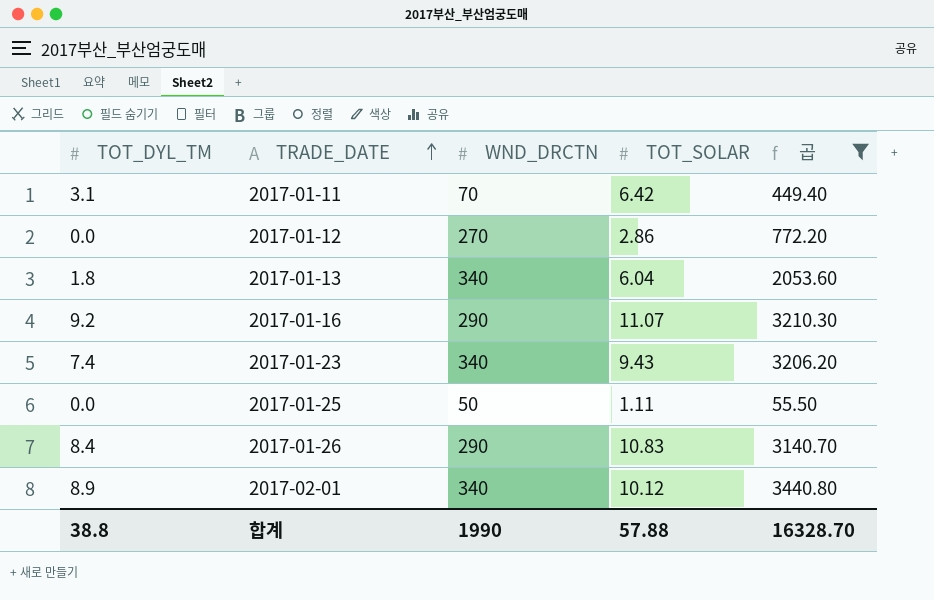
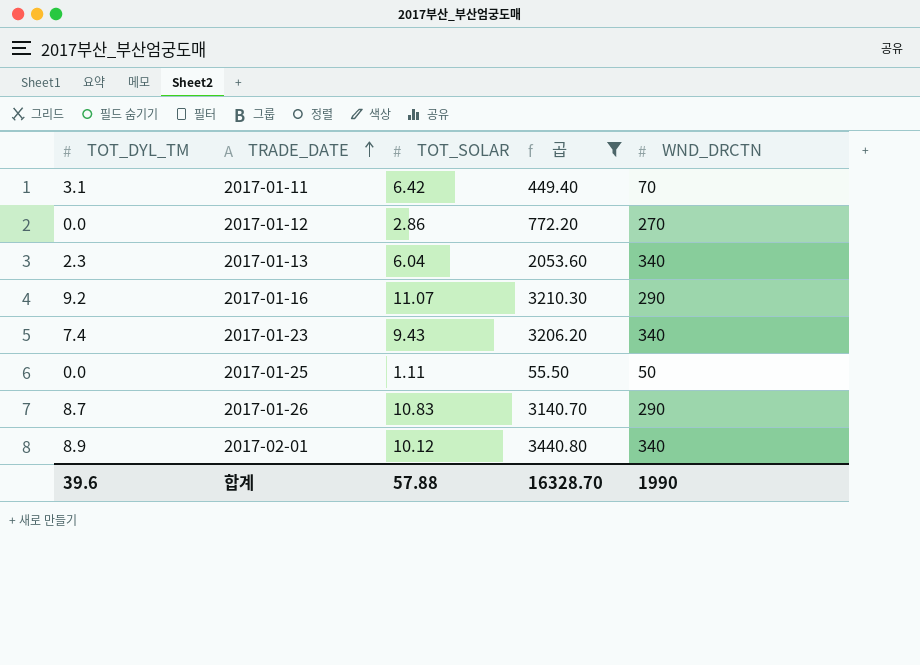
column WND_DRCTN | position: 3 -> 5
2017-01-13 | TOT_DYL_TM: 1.8 -> 2.3
2017-01-26 | TOT_DYL_TM: 8.4 -> 8.7
합계 | TOT_DYL_TM: 38.8 -> 39.6

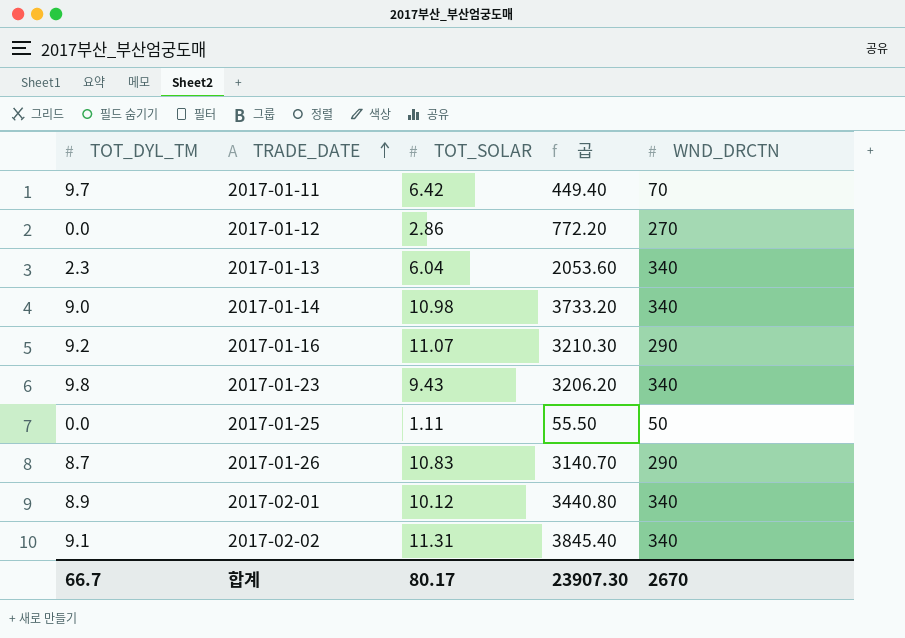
filter: 곱 <= 3440.80 -> none
2017-01-11 | TOT_DYL_TM: 3.1 -> 9.7
2017-01-23 | TOT_DYL_TM: 7.4 -> 9.8
합계 | TOT_DYL_TM: 39.6 -> 66.7
합계 | TOT_SOLAR: 57.88 -> 80.17
합계 | 곱: 16328.70 -> 23907.30
합계 | WND_DRCTN: 1990 -> 2670

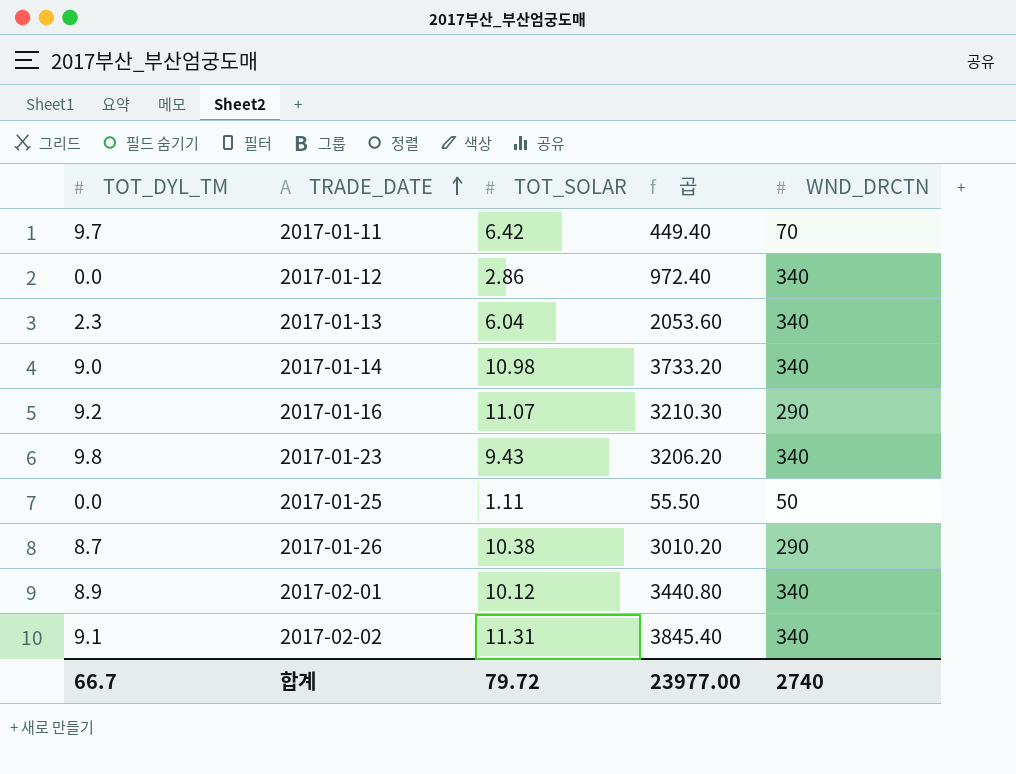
2017-01-12 | 곱: 772.20 -> 972.40
2017-01-12 | WND_DRCTN: 270 -> 340
2017-01-26 | TOT_SOLAR: 10.83 -> 10.38
2017-01-26 | 곱: 3140.70 -> 3010.20
합계 | TOT_SOLAR: 80.17 -> 79.72
합계 | 곱: 23907.30 -> 23977.00
합계 | WND_DRCTN: 2670 -> 2740

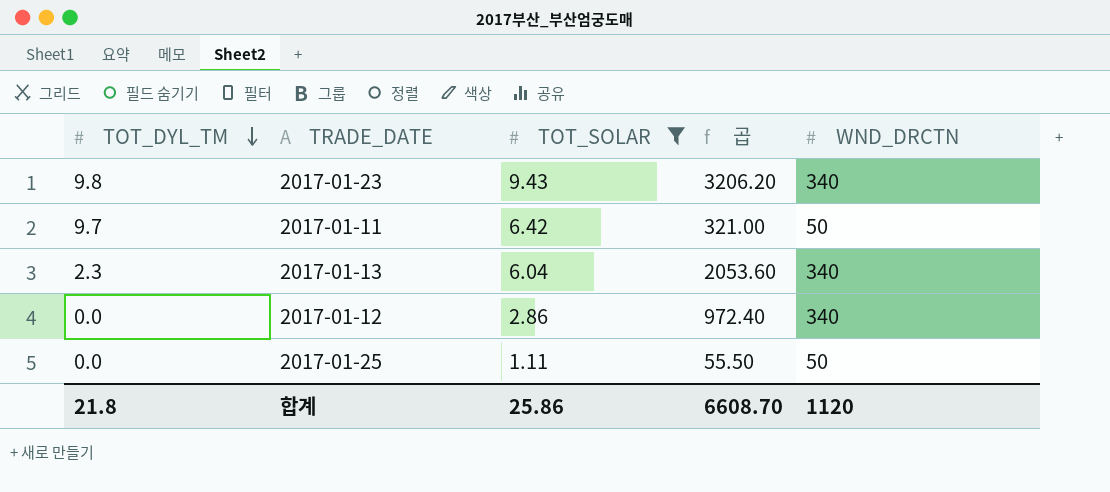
filter: none -> TOT_SOLAR <= 9.43
row order: TRADE_DATE ascending -> TOT_DYL_TM descending
2017-01-11 | 곱: 449.40 -> 321.00
2017-01-11 | WND_DRCTN: 70 -> 50
합계 | TOT_DYL_TM: 66.7 -> 21.8
합계 | TOT_SOLAR: 79.72 -> 25.86
합계 | 곱: 23977.00 -> 6608.70
합계 | WND_DRCTN: 2740 -> 1120

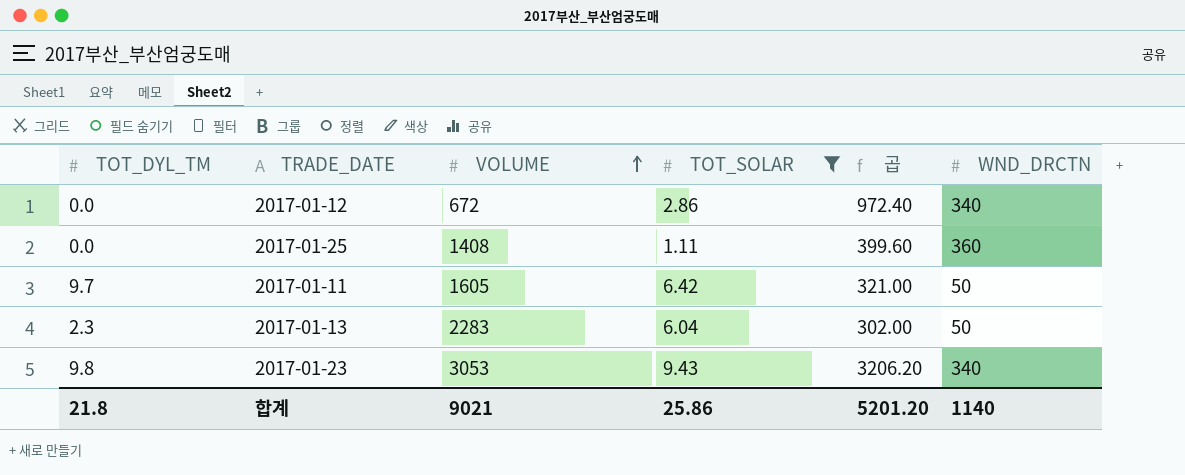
row order: TOT_DYL_TM descending -> VOLUME ascending
column VOLUME | position: none -> 3
2017-01-25 | 곱: 55.50 -> 399.60
2017-01-25 | WND_DRCTN: 50 -> 360
2017-01-13 | 곱: 2053.60 -> 302.00
2017-01-13 | WND_DRCTN: 340 -> 50
합계 | 곱: 6608.70 -> 5201.20
합계 | WND_DRCTN: 1120 -> 1140

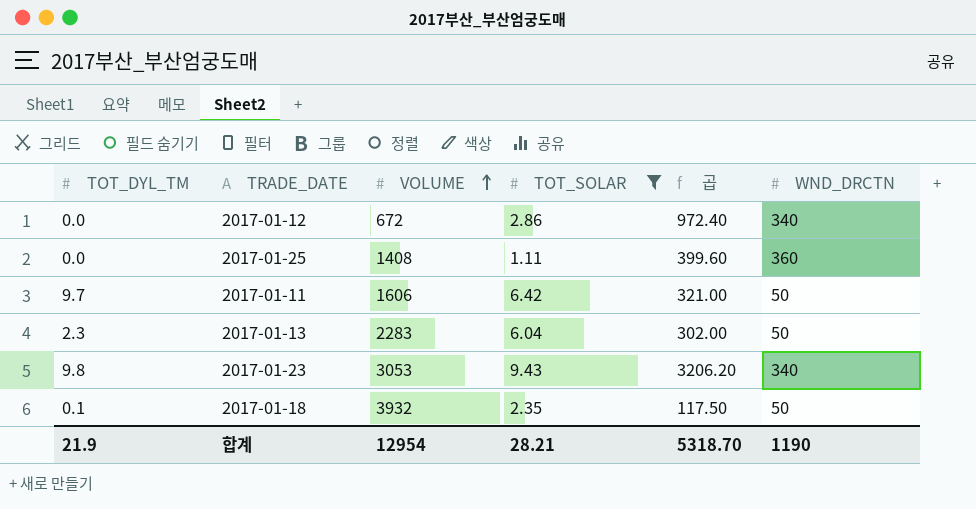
2017-01-11 | VOLUME: 1605 -> 1606
row 2017-01-18: none -> 0.1 | 3932 | 2.35 | 117.50 | 50
합계 | TOT_DYL_TM: 21.8 -> 21.9
합계 | VOLUME: 9021 -> 12954
합계 | TOT_SOLAR: 25.86 -> 28.21
합계 | 곱: 5201.20 -> 5318.70
합계 | WND_DRCTN: 1140 -> 1190

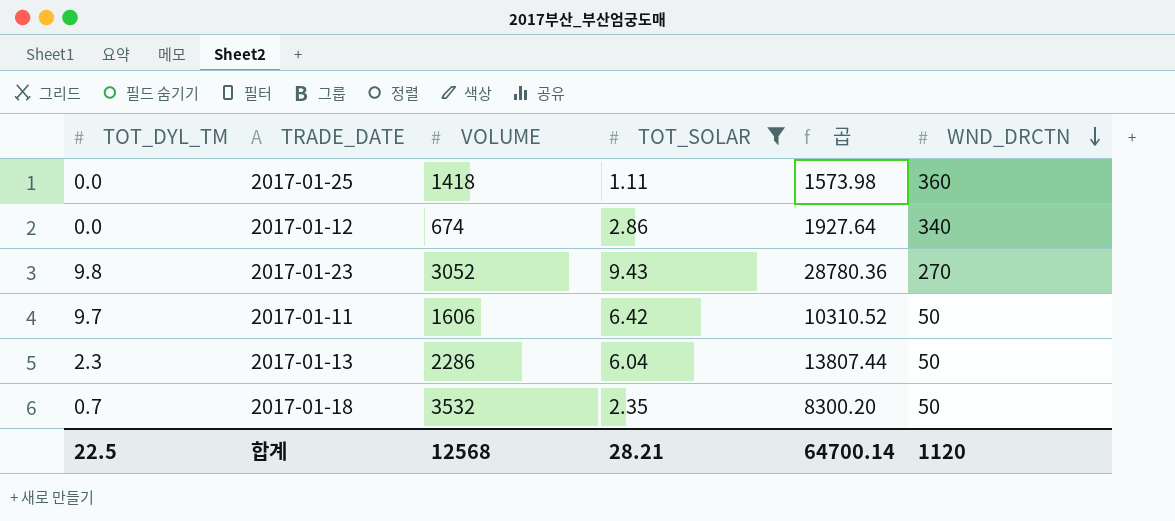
row order: VOLUME ascending -> WND_DRCTN descending
column 곱 | formula: [TOT_SOLAR] * [WND_DRCTN] -> [VOLUME] * [TOT_SOLAR]
2017-01-25 | VOLUME: 1408 -> 1418
2017-01-12 | VOLUME: 672 -> 674
2017-01-23 | VOLUME: 3053 -> 3052
2017-01-23 | WND_DRCTN: 340 -> 270
2017-01-13 | VOLUME: 2283 -> 2286
2017-01-18 | TOT_DYL_TM: 0.1 -> 0.7
2017-01-18 | VOLUME: 3932 -> 3532
합계 | TOT_DYL_TM: 21.9 -> 22.5
합계 | VOLUME: 12954 -> 12568
합계 | 곱: 5318.70 -> 64700.14
합계 | WND_DRCTN: 1190 -> 1120

